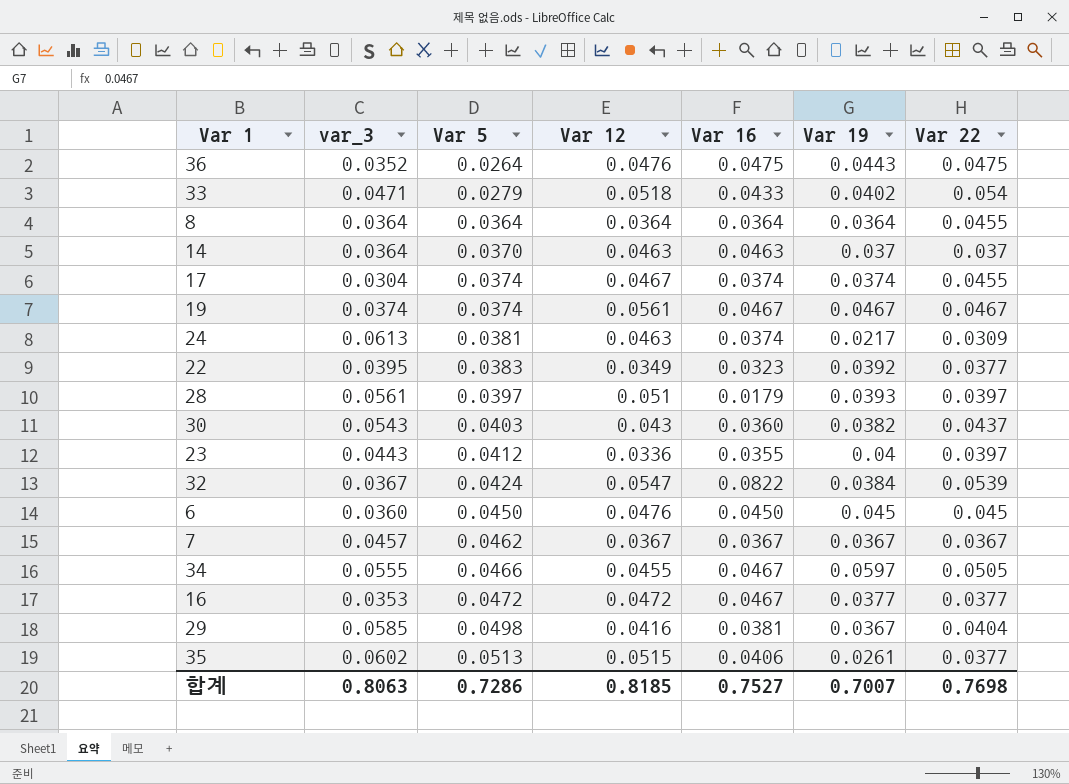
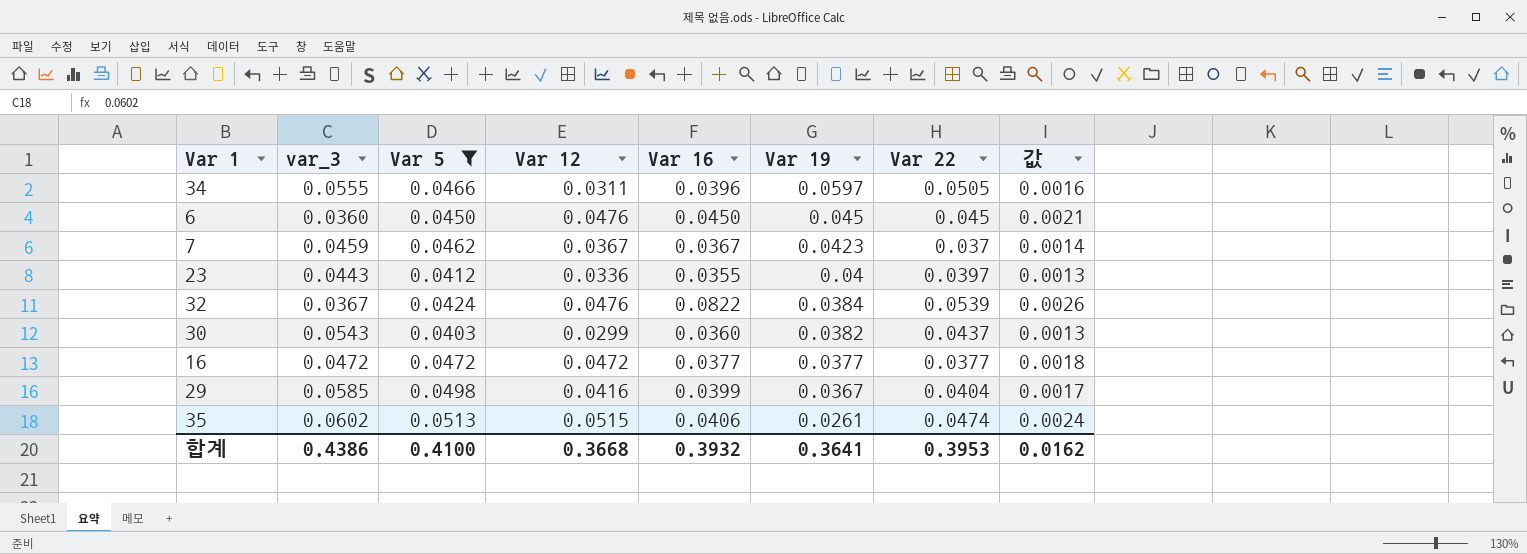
filter: none -> Var 5 >= 0.0403
row order: Var 5 ascending -> Var 19 descending
column 값 | formula: none -> [Var 12] * [Var 22]
34 | Var 12: 0.0455 -> 0.0311
34 | Var 16: 0.0467 -> 0.0396
7 | var_3: 0.0457 -> 0.0459
7 | Var 19: 0.0367 -> 0.0423
7 | Var 22: 0.0367 -> 0.037
32 | Var 12: 0.0547 -> 0.0476
30 | Var 12: 0.043 -> 0.0299
16 | var_3: 0.0353 -> 0.0472
16 | Var 16: 0.0467 -> 0.0377
29 | Var 16: 0.0381 -> 0.0399
35 | Var 22: 0.0377 -> 0.0474
합계 | var_3: 0.8063 -> 0.4386
합계 | Var 5: 0.7286 -> 0.4100
합계 | Var 12: 0.8185 -> 0.3668
합계 | Var 16: 0.7527 -> 0.3932
합계 | Var 19: 0.7007 -> 0.3641
합계 | Var 22: 0.7698 -> 0.3953

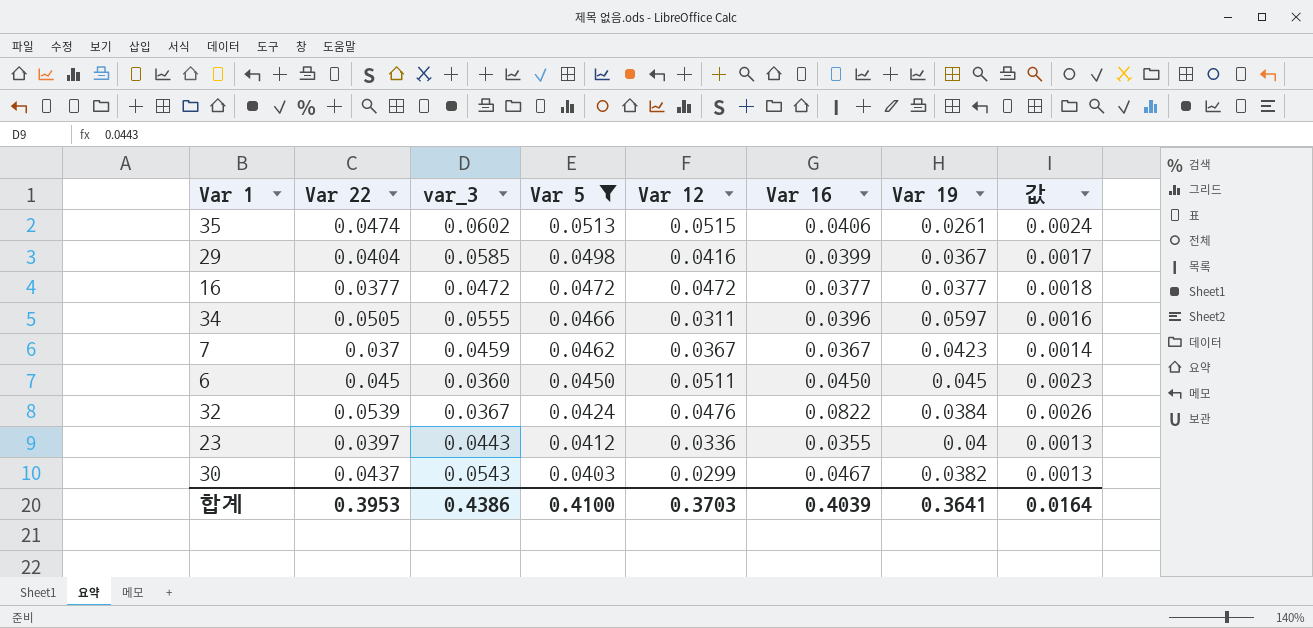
row order: Var 19 descending -> Var 5 descending
column Var 22 | position: 7 -> 2
6 | Var 12: 0.0476 -> 0.0511
6 | 값: 0.0021 -> 0.0023
30 | Var 16: 0.0360 -> 0.0467
합계 | Var 12: 0.3668 -> 0.3703
합계 | Var 16: 0.3932 -> 0.4039
합계 | 값: 0.0162 -> 0.0164

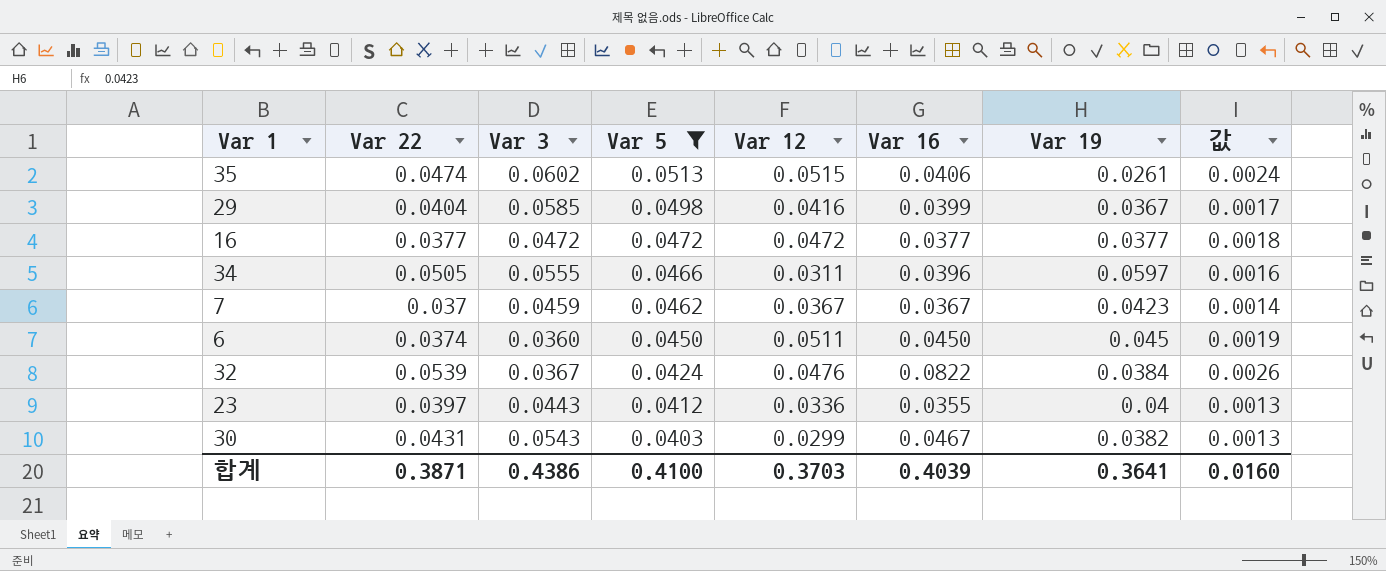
column name: var_3 -> Var 3
6 | Var 22: 0.045 -> 0.0374
6 | 값: 0.0023 -> 0.0019
30 | Var 22: 0.0437 -> 0.0431
합계 | Var 22: 0.3953 -> 0.3871
합계 | 값: 0.0164 -> 0.0160

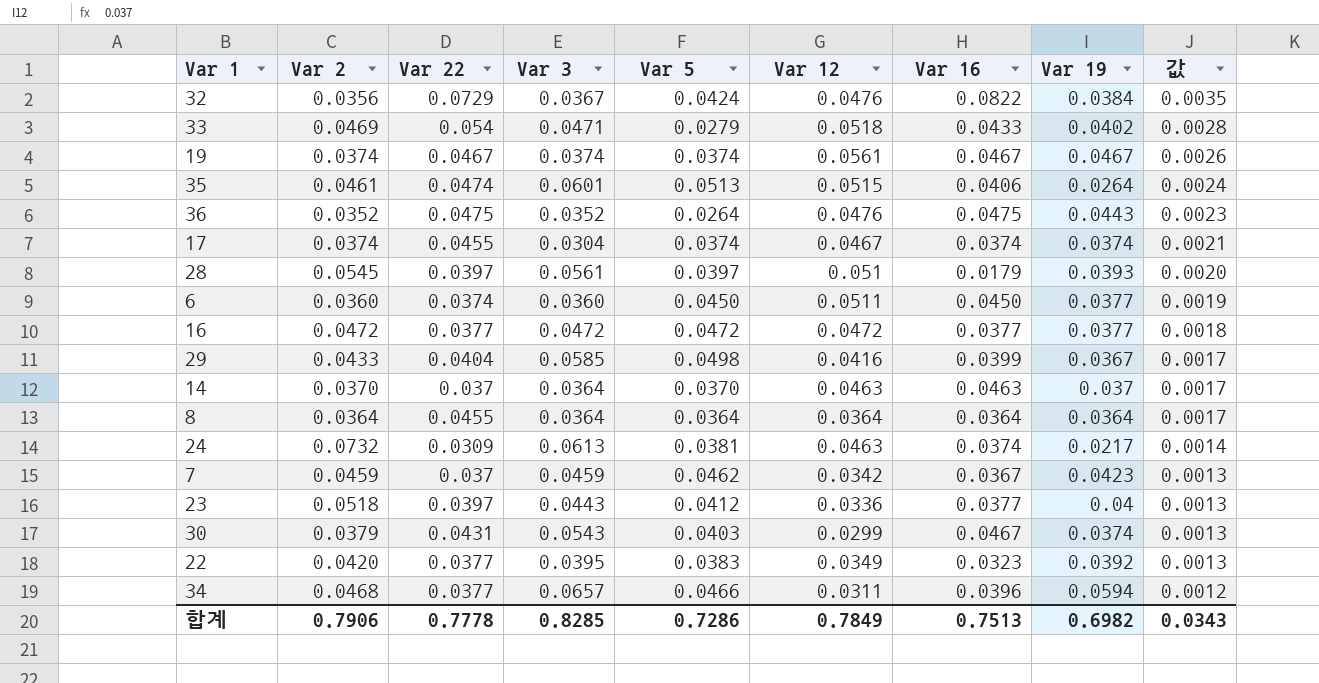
filter: Var 5 >= 0.0403 -> none
row order: Var 5 descending -> 값 descending
column Var 2 | position: none -> 2
32 | Var 22: 0.0539 -> 0.0729
32 | 값: 0.0026 -> 0.0035
35 | Var 3: 0.0602 -> 0.0601
35 | Var 19: 0.0261 -> 0.0264
6 | Var 19: 0.045 -> 0.0377
7 | Var 12: 0.0367 -> 0.0342
7 | 값: 0.0014 -> 0.0013
23 | Var 16: 0.0355 -> 0.0377
30 | Var 19: 0.0382 -> 0.0374
34 | Var 22: 0.0505 -> 0.0377
34 | Var 3: 0.0555 -> 0.0657
34 | Var 19: 0.0597 -> 0.0594
34 | 값: 0.0016 -> 0.0012
합계 | Var 22: 0.3871 -> 0.7778
합계 | Var 3: 0.4386 -> 0.8285
합계 | Var 5: 0.4100 -> 0.7286
합계 | Var 12: 0.3703 -> 0.7849
합계 | Var 16: 0.4039 -> 0.7513
합계 | Var 19: 0.3641 -> 0.6982
합계 | 값: 0.0160 -> 0.0343

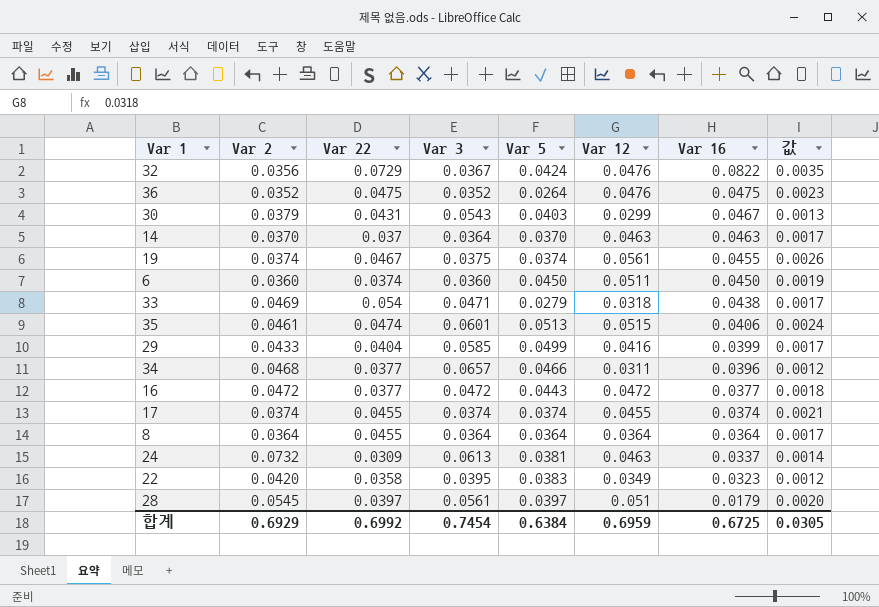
row order: 값 descending -> Var 16 descending
column Var 19 | position: 8 -> none
row 7: 0.0459 | 0.037 | 0.0459 | 0.0462 | 0.0342 | 0.0367 | 0.0423 | 0.0013 -> none
row 23: 0.0518 | 0.0397 | 0.0443 | 0.0412 | 0.0336 | 0.0377 | 0.04 | 0.0013 -> none
19 | Var 3: 0.0374 -> 0.0375
19 | Var 16: 0.0467 -> 0.0455
33 | Var 12: 0.0518 -> 0.0318
33 | Var 16: 0.0433 -> 0.0438
33 | 값: 0.0028 -> 0.0017
29 | Var 5: 0.0498 -> 0.0499
16 | Var 5: 0.0472 -> 0.0443
17 | Var 3: 0.0304 -> 0.0374
17 | Var 12: 0.0467 -> 0.0455
24 | Var 16: 0.0374 -> 0.0337
22 | Var 22: 0.0377 -> 0.0358
22 | 값: 0.0013 -> 0.0012
합계 | Var 2: 0.7906 -> 0.6929
합계 | Var 22: 0.7778 -> 0.6992
합계 | Var 3: 0.8285 -> 0.7454
합계 | Var 5: 0.7286 -> 0.6384
합계 | Var 12: 0.7849 -> 0.6959
합계 | Var 16: 0.7513 -> 0.6725
합계 | 값: 0.0343 -> 0.0305

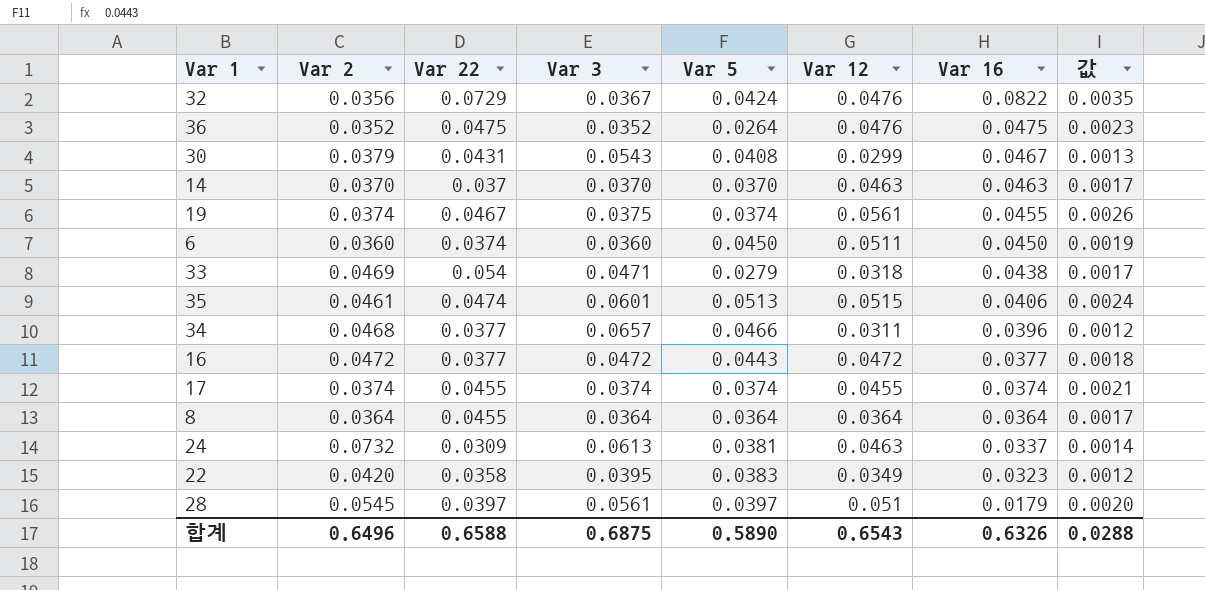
row 29: 0.0433 | 0.0404 | 0.0585 | 0.0499 | 0.0416 | 0.0399 | 0.0017 -> none
30 | Var 5: 0.0403 -> 0.0408
14 | Var 3: 0.0364 -> 0.0370
합계 | Var 2: 0.6929 -> 0.6496
합계 | Var 22: 0.6992 -> 0.6588
합계 | Var 3: 0.7454 -> 0.6875
합계 | Var 5: 0.6384 -> 0.5890
합계 | Var 12: 0.6959 -> 0.6543
합계 | Var 16: 0.6725 -> 0.6326
합계 | 값: 0.0305 -> 0.0288

